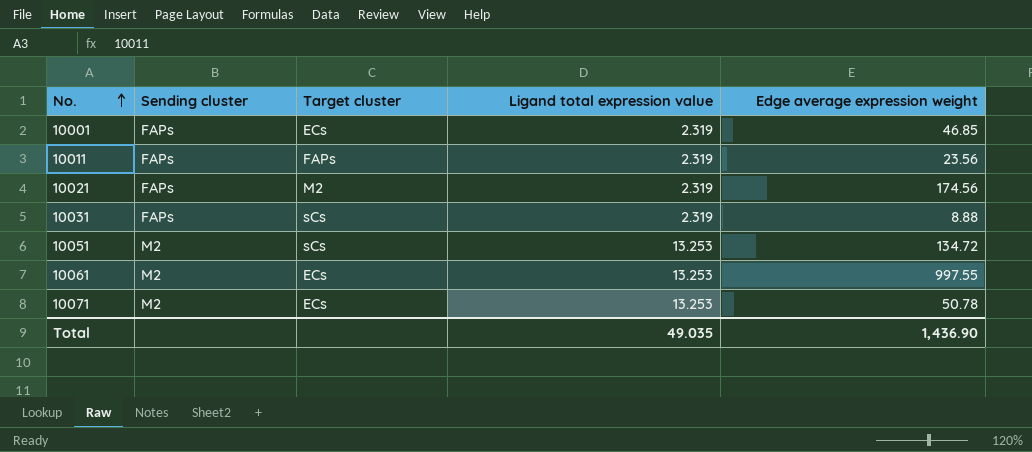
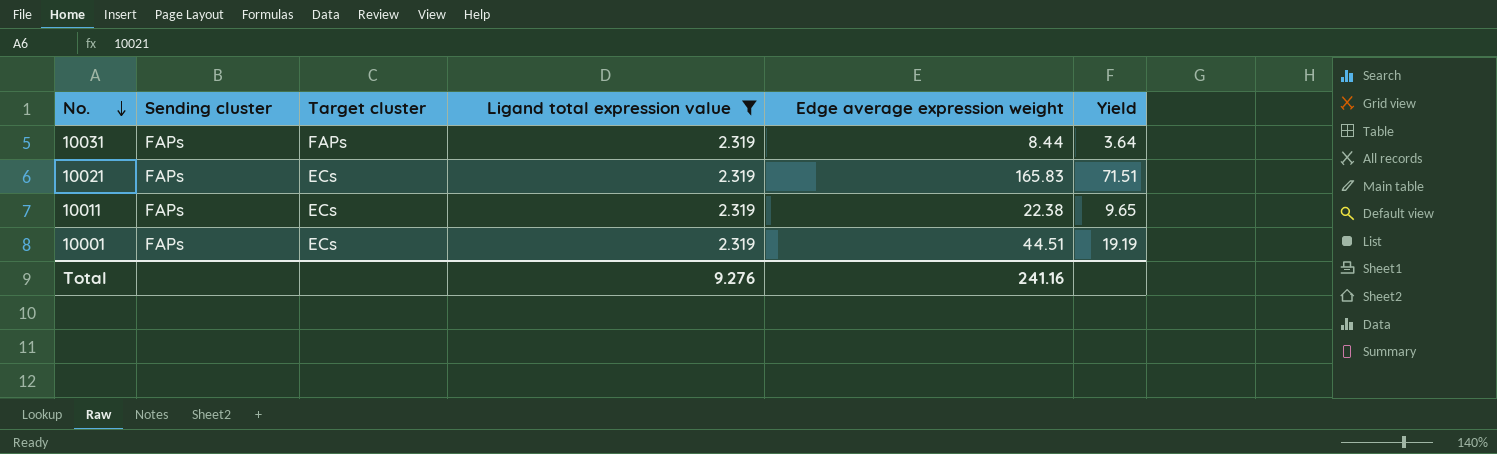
filter: none -> Ligand total expression value = 2.319
row order: No. ascending -> No. descending
column Yield | formula: none -> [Edge average expression weight] / [Ligand total expression value]
10031 | Target cluster: sCs -> FAPs
10031 | Edge average expression weight: 8.88 -> 8.44
10021 | Target cluster: M2 -> ECs
10021 | Edge average expression weight: 174.56 -> 165.83
10011 | Target cluster: FAPs -> ECs
10011 | Edge average expression weight: 23.56 -> 22.38
10001 | Edge average expression weight: 46.85 -> 44.51
Total | Ligand total expression value: 49.035 -> 9.276
Total | Edge average expression weight: 1,436.90 -> 241.16

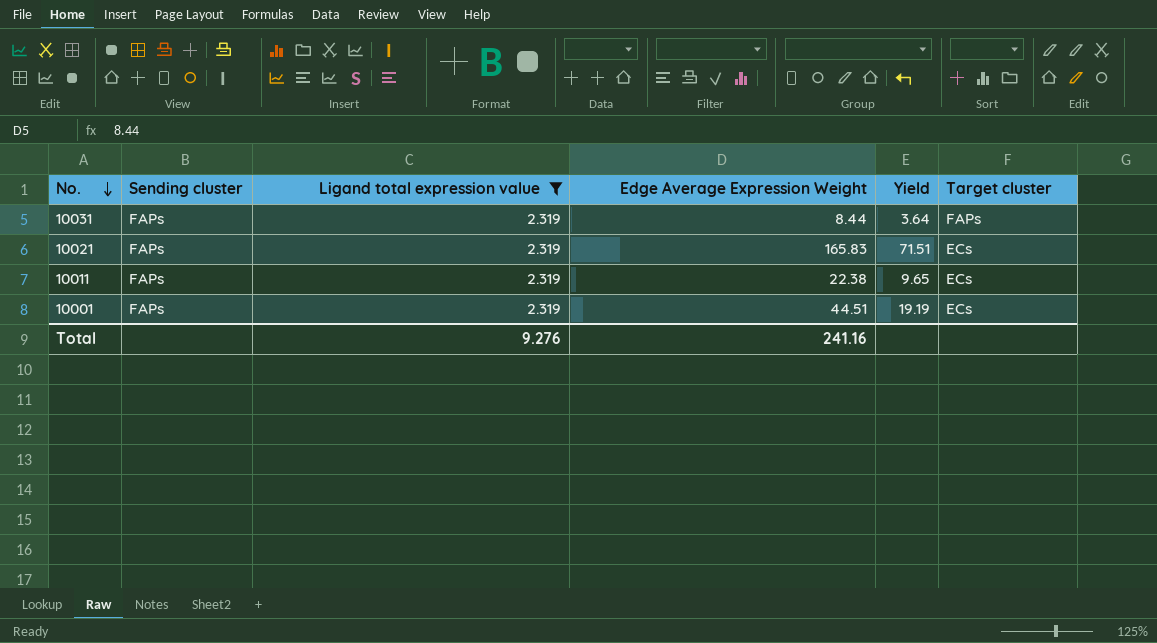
column name: Edge average expression weight -> Edge Average Expression Weight
column Target cluster | position: 3 -> 6

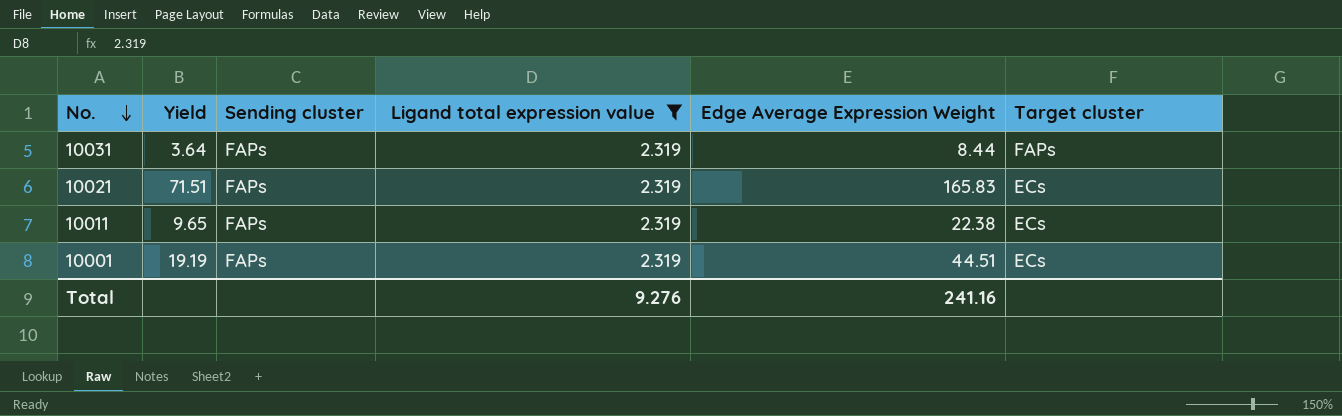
column Yield | position: 5 -> 2

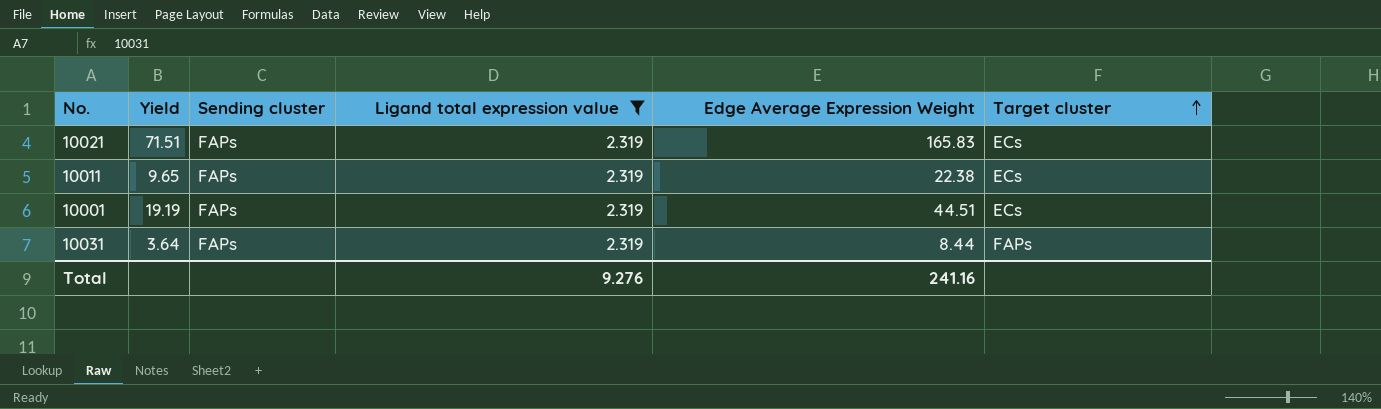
row order: No. descending -> Target cluster ascending

